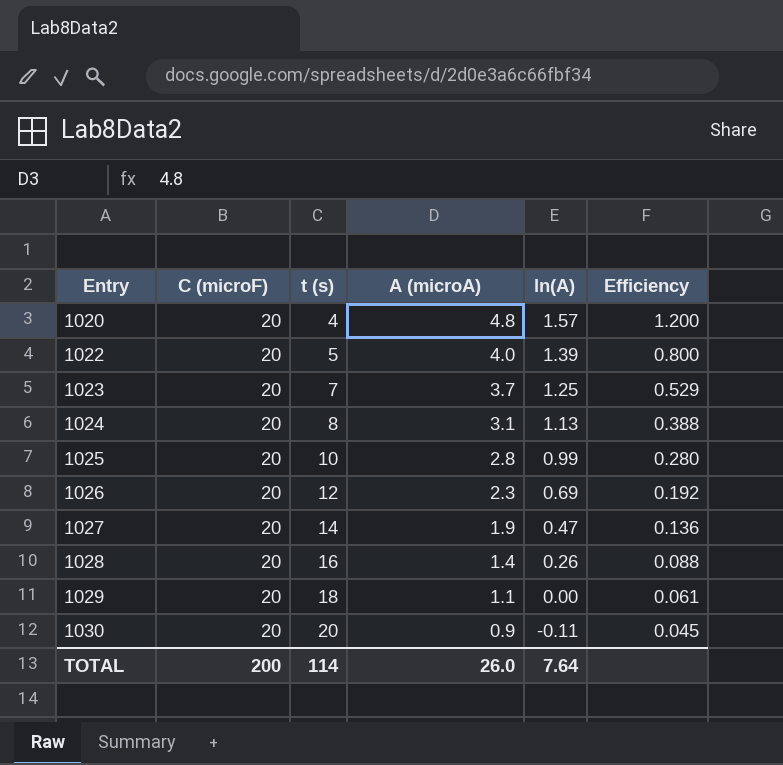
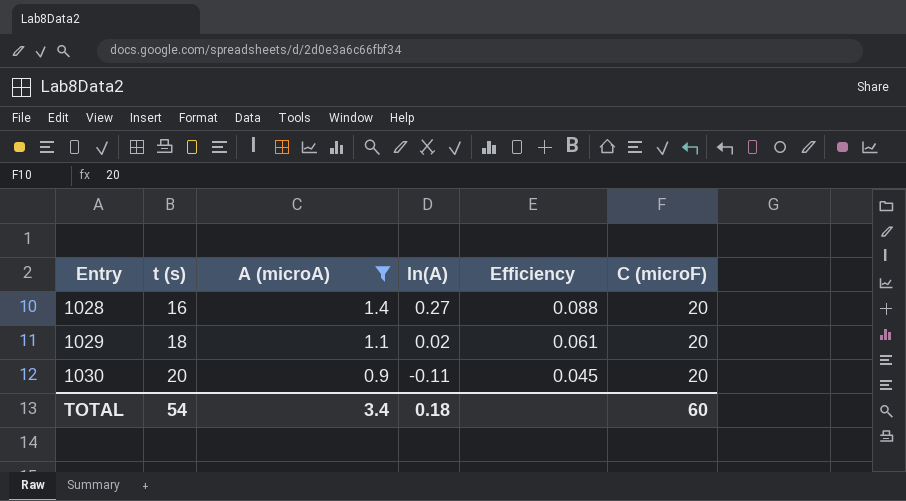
filter: none -> A (microA) <= 1.4
column C (microF) | position: 2 -> 6
1028 | ln(A): 0.26 -> 0.27
1029 | ln(A): 0.00 -> 0.02
TOTAL | t (s): 114 -> 54
TOTAL | A (microA): 26.0 -> 3.4
TOTAL | ln(A): 7.64 -> 0.18
TOTAL | C (microF): 200 -> 60

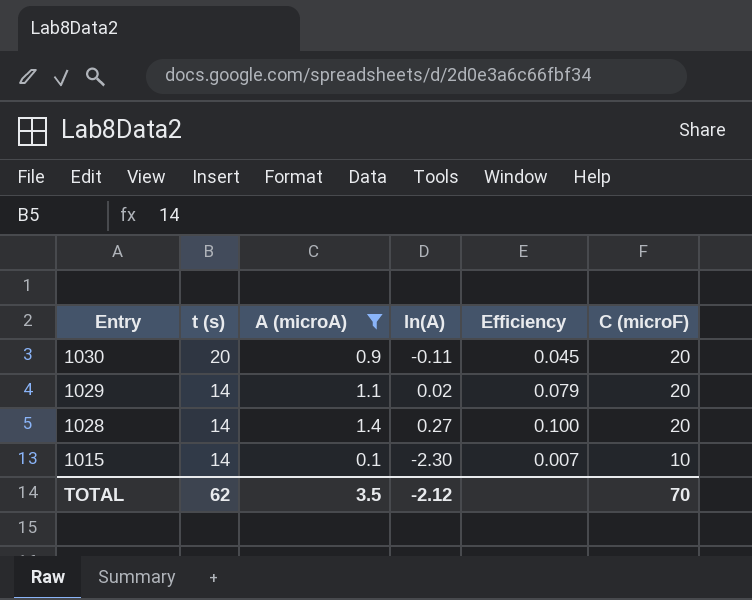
row order: Entry ascending -> Entry descending
1029 | t (s): 18 -> 14
1029 | Efficiency: 0.061 -> 0.079
1028 | t (s): 16 -> 14
1028 | Efficiency: 0.088 -> 0.100
row 1015: none -> 14 | 0.1 | -2.30 | 0.007 | 10
TOTAL | t (s): 54 -> 62
TOTAL | A (microA): 3.4 -> 3.5
TOTAL | ln(A): 0.18 -> -2.12
TOTAL | C (microF): 60 -> 70

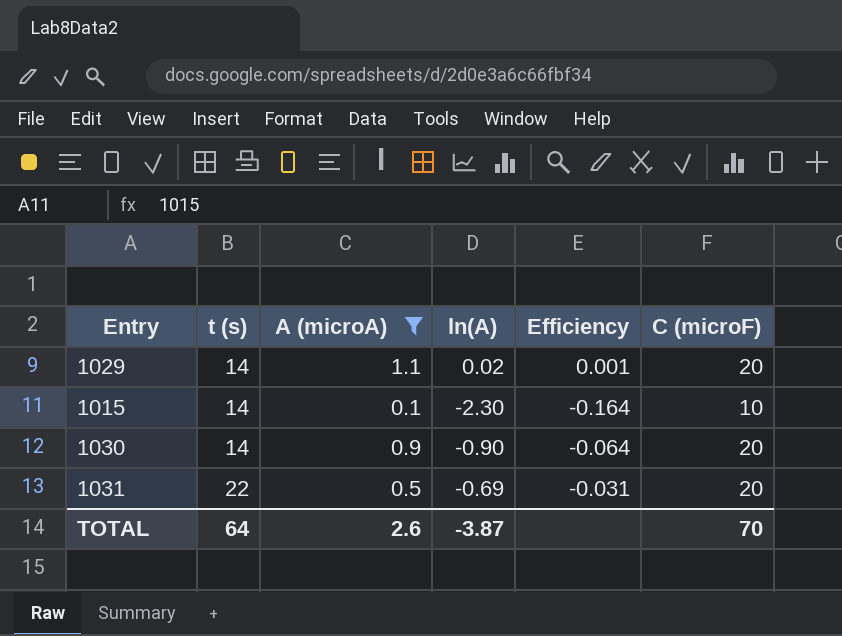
row order: Entry descending -> t (s) ascending
column Efficiency | formula: [A (microA)] / [t (s)] -> [ln(A)] / [t (s)]
row 1028: 14 | 1.4 | 0.27 | 0.100 | 20 -> none
1030 | t (s): 20 -> 14
1030 | ln(A): -0.11 -> -0.90
row 1031: none -> 22 | 0.5 | -0.69 | -0.031 | 20
TOTAL | t (s): 62 -> 64
TOTAL | A (microA): 3.5 -> 2.6
TOTAL | ln(A): -2.12 -> -3.87

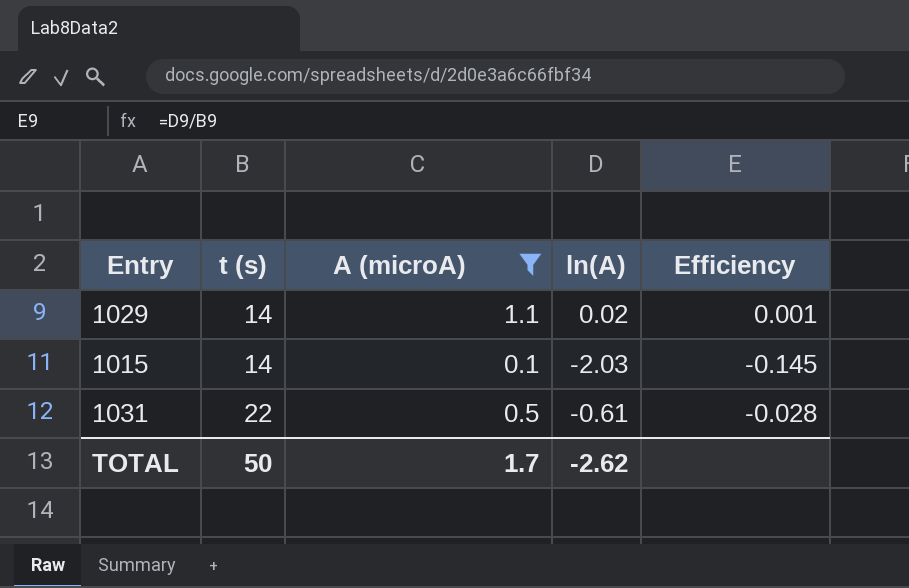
column C (microF) | position: 6 -> none
row 1030: 14 | 0.9 | -0.90 | -0.064 | 20 -> none
1015 | ln(A): -2.30 -> -2.03
1015 | Efficiency: -0.164 -> -0.145
1031 | ln(A): -0.69 -> -0.61
1031 | Efficiency: -0.031 -> -0.028
TOTAL | t (s): 64 -> 50
TOTAL | A (microA): 2.6 -> 1.7
TOTAL | ln(A): -3.87 -> -2.62

